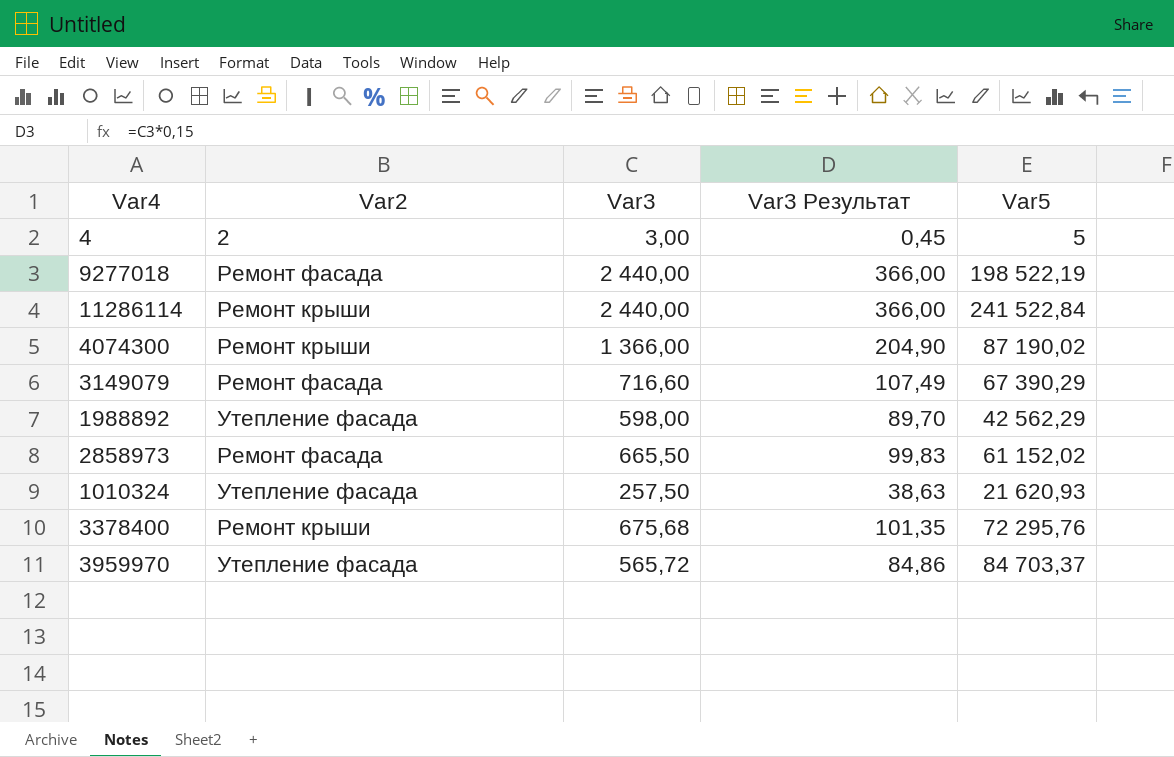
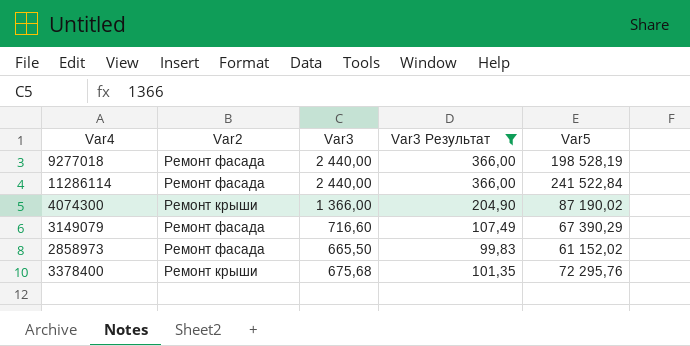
filter: none -> Var3 Результат >= 99,83
9277018 | Var5: 198 522,19 -> 198 528,19
11286114 | Var2: Ремонт крыши -> Ремонт фасада

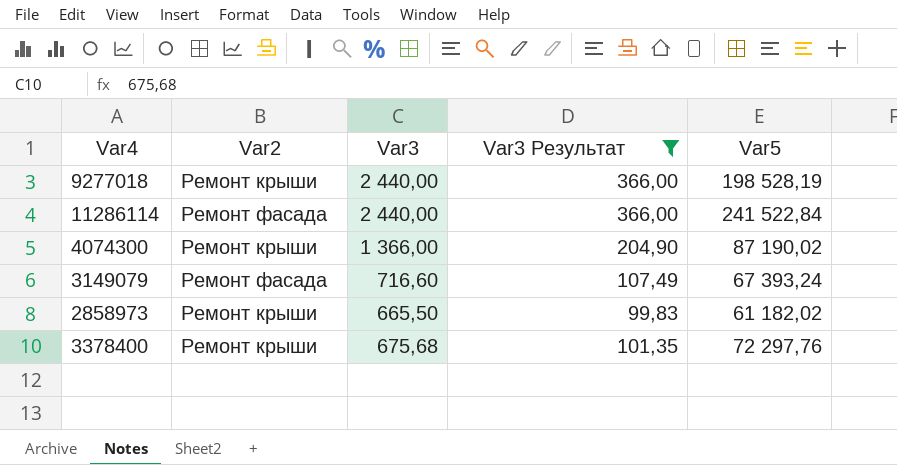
9277018 | Var2: Ремонт фасада -> Ремонт крыши
3149079 | Var5: 67 390,29 -> 67 393,24
2858973 | Var2: Ремонт фасада -> Ремонт крыши
2858973 | Var5: 61 152,02 -> 61 182,02
3378400 | Var5: 72 295,76 -> 72 297,76

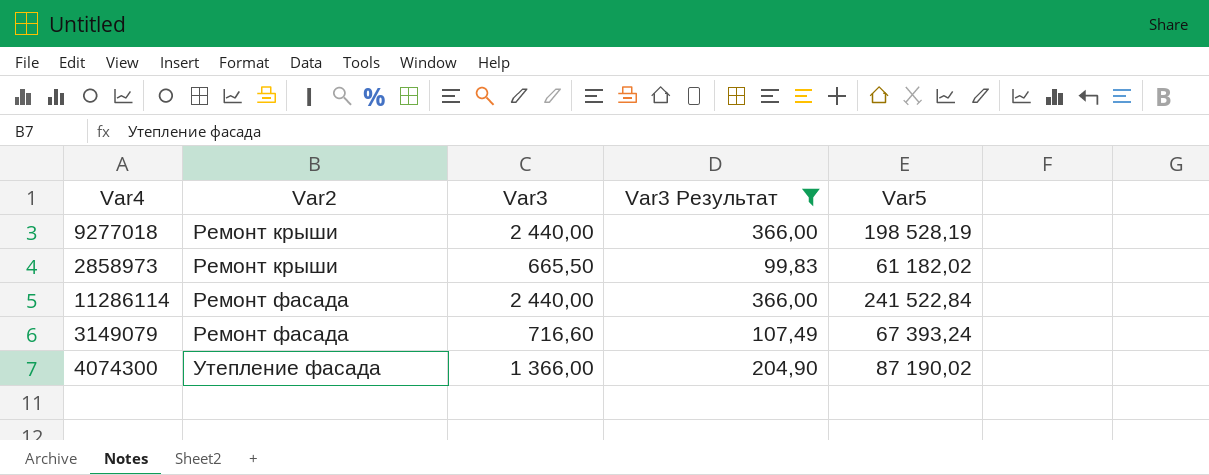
row order: none -> Var2 ascending
row 3378400: Ремонт крыши | 675,68 | 101,35 | 72 297,76 -> none
4074300 | Var2: Ремонт крыши -> Утепление фасада

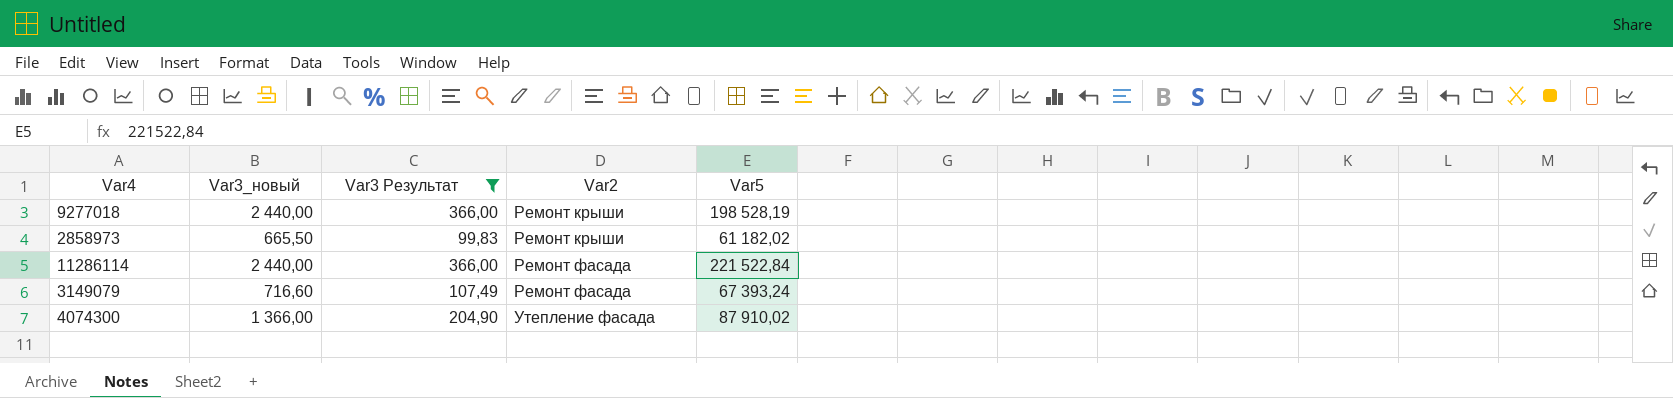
column name: Var3 -> Var3_новый
column Var2 | position: 2 -> 4
11286114 | Var5: 241 522,84 -> 221 522,84
4074300 | Var5: 87 190,02 -> 87 910,02

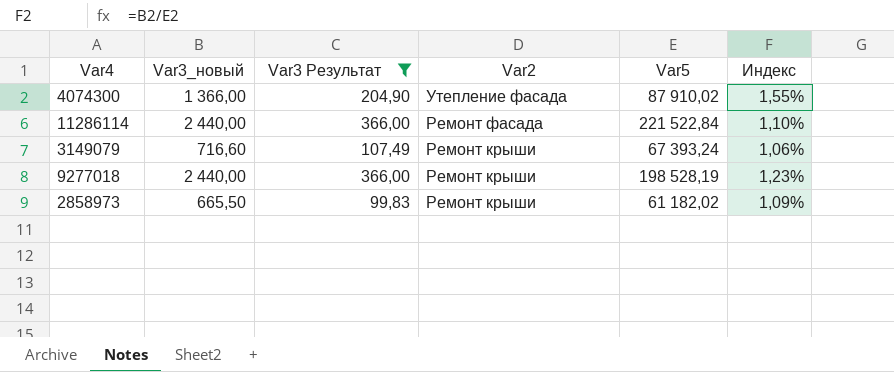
row order: Var2 ascending -> Var2 descending
column Индекс | formula: none -> [Var3_новый] / [Var5]
3149079 | Var2: Ремонт фасада -> Ремонт крыши

